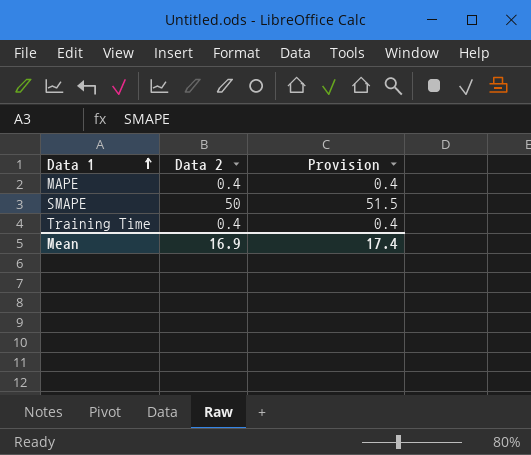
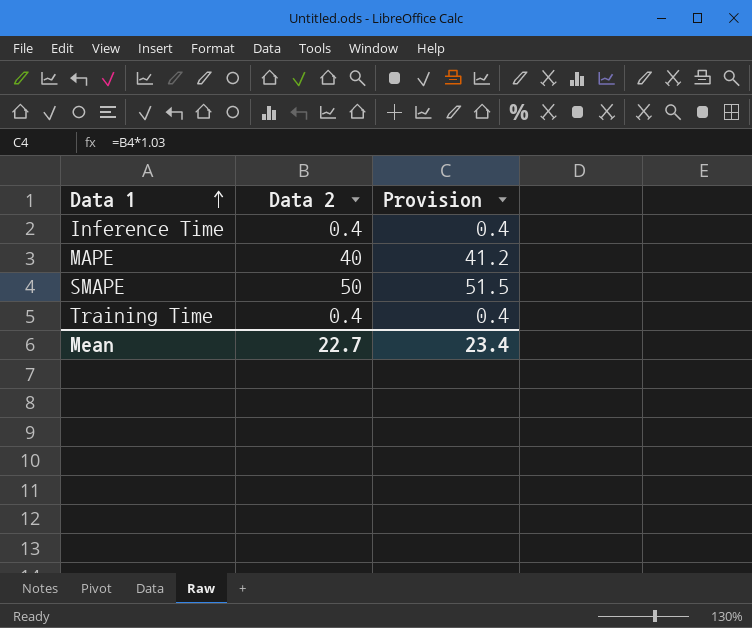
row Inference Time: none -> 0.4 | 0.4
MAPE | Data 2: 0.4 -> 40
MAPE | Provision: 0.4 -> 41.2
Mean | Data 2: 16.9 -> 22.7
Mean | Provision: 17.4 -> 23.4

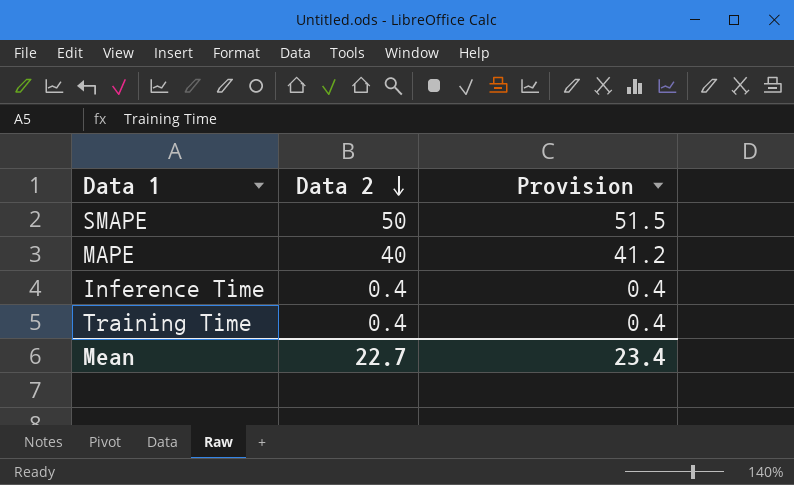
row order: Data 1 ascending -> Data 2 descending

